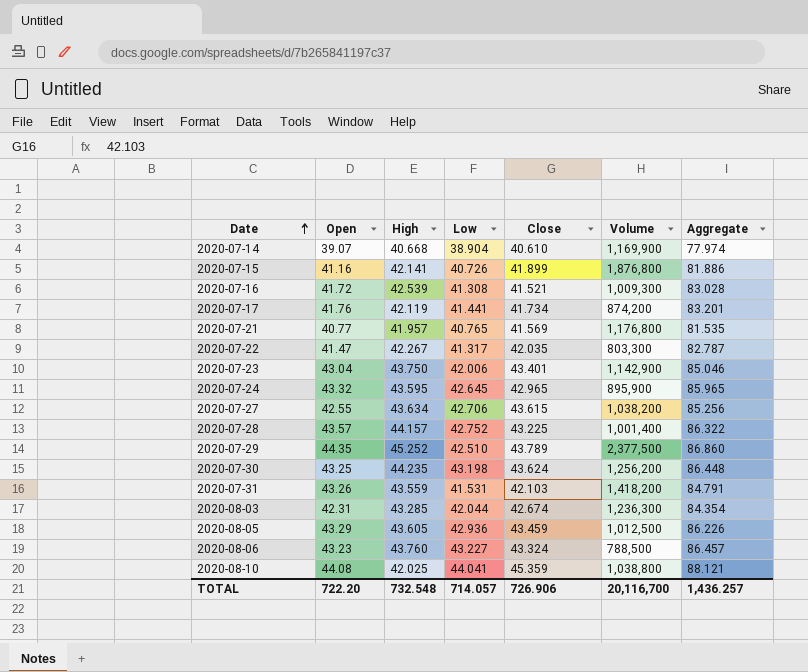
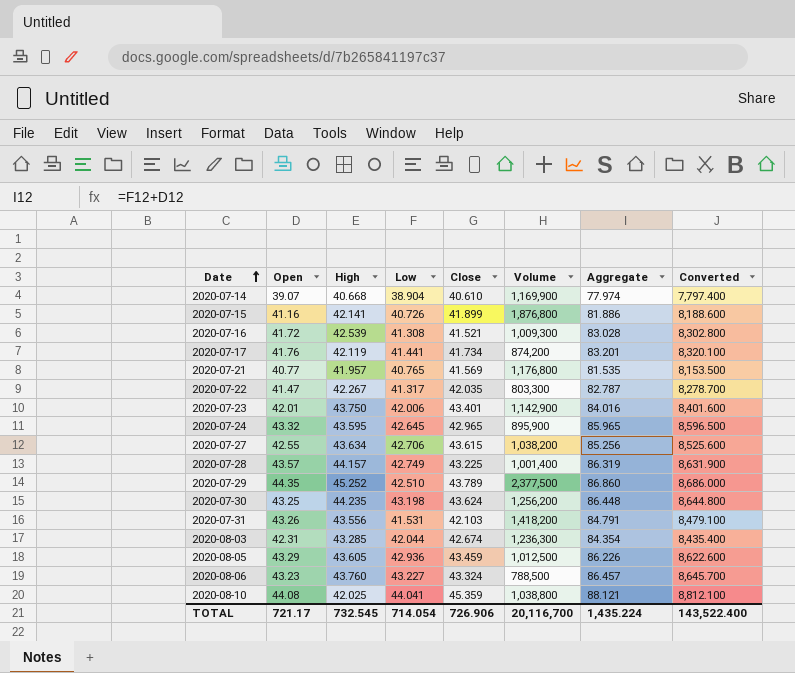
column Converted | formula: none -> [Aggregate] * 100
2020-07-23 | Open: 43.04 -> 42.01
2020-07-23 | Aggregate: 85.046 -> 84.016
2020-07-28 | Low: 42.752 -> 42.749
2020-07-28 | Aggregate: 86.322 -> 86.319
2020-07-31 | High: 43.559 -> 43.556
TOTAL | Open: 722.20 -> 721.17
TOTAL | High: 732.548 -> 732.545
TOTAL | Low: 714.057 -> 714.054
TOTAL | Aggregate: 1,436.257 -> 1,435.224

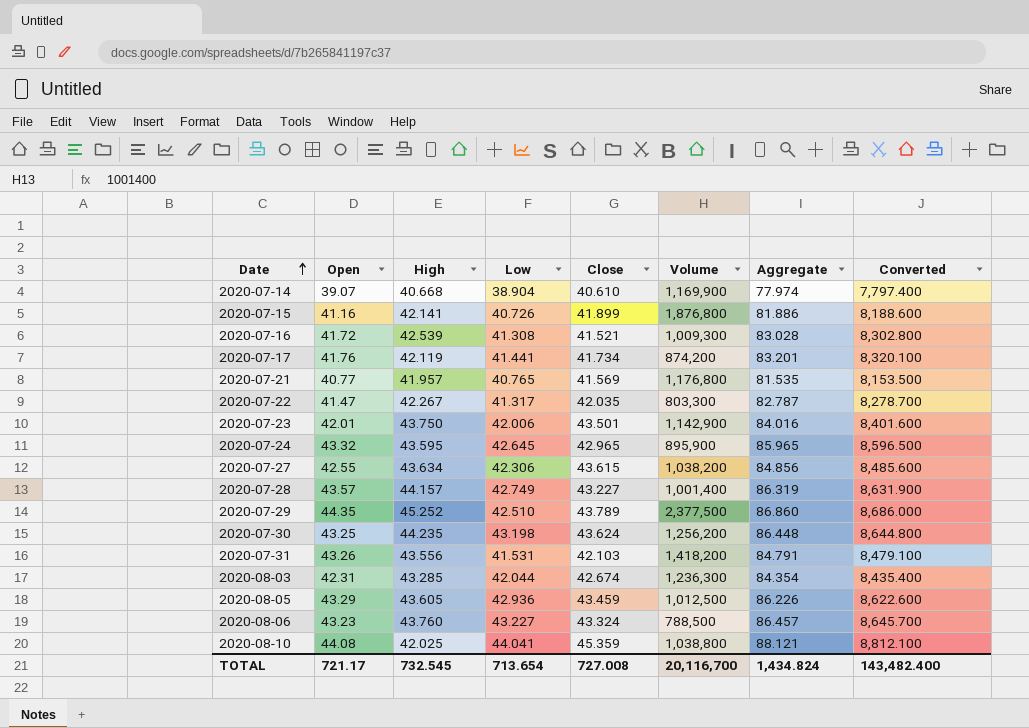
2020-07-23 | Close: 43.401 -> 43.501
2020-07-27 | Low: 42.706 -> 42.306
2020-07-27 | Aggregate: 85.256 -> 84.856
2020-07-27 | Converted: 8,525.600 -> 8,485.600
2020-07-28 | Close: 43.225 -> 43.227
TOTAL | Low: 714.054 -> 713.654
TOTAL | Close: 726.906 -> 727.008
TOTAL | Aggregate: 1,435.224 -> 1,434.824
TOTAL | Converted: 143,522.400 -> 143,482.400

